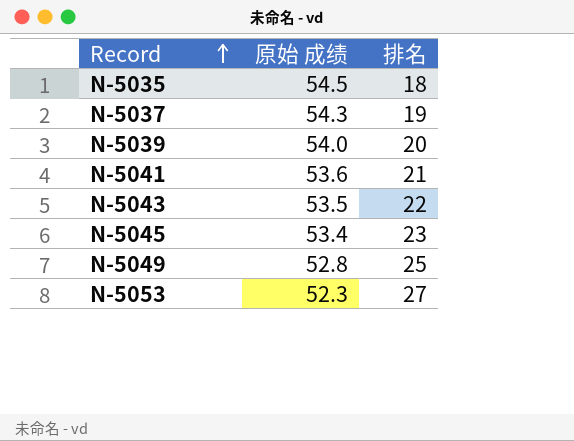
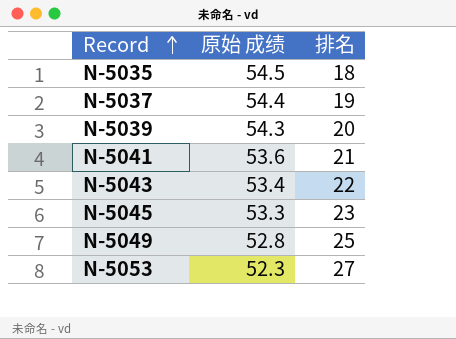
N-5037 | 原始 成绩: 54.3 -> 54.4
N-5039 | 原始 成绩: 54.0 -> 54.3
N-5043 | 原始 成绩: 53.5 -> 53.4
N-5045 | 原始 成绩: 53.4 -> 53.3

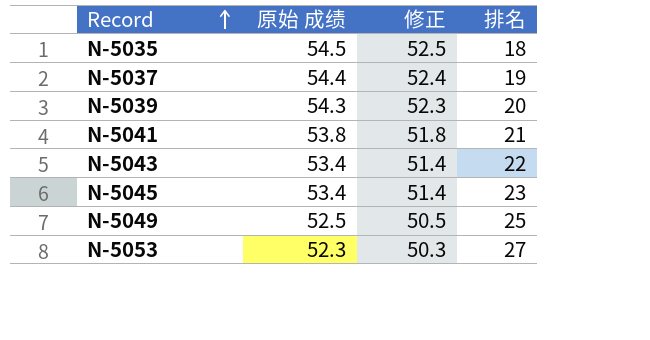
column 修正 | formula: none -> [原始 成绩] - 2
N-5041 | 原始 成绩: 53.6 -> 53.8
N-5045 | 原始 成绩: 53.3 -> 53.4
N-5049 | 原始 成绩: 52.8 -> 52.5

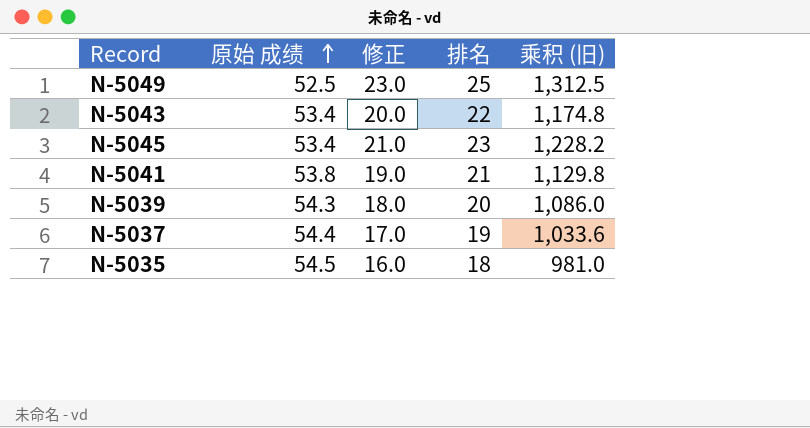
row order: Record ascending -> 原始 成绩 ascending
column 修正 | formula: [原始 成绩] - 2 -> [排名] - 2
column 乘积 (旧) | formula: none -> [原始 成绩] * [排名]
row N-5053: 52.3 | 50.3 | 27 -> none

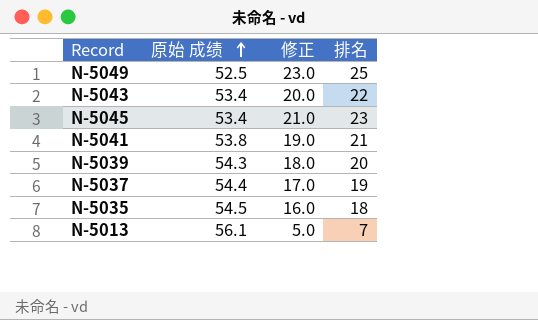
column 乘积 (旧) | formula: [原始 成绩] * [排名] -> none
row N-5013: none -> 56.1 | 5.0 | 7

